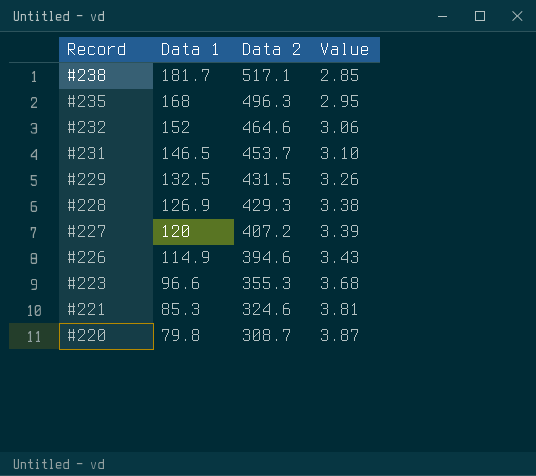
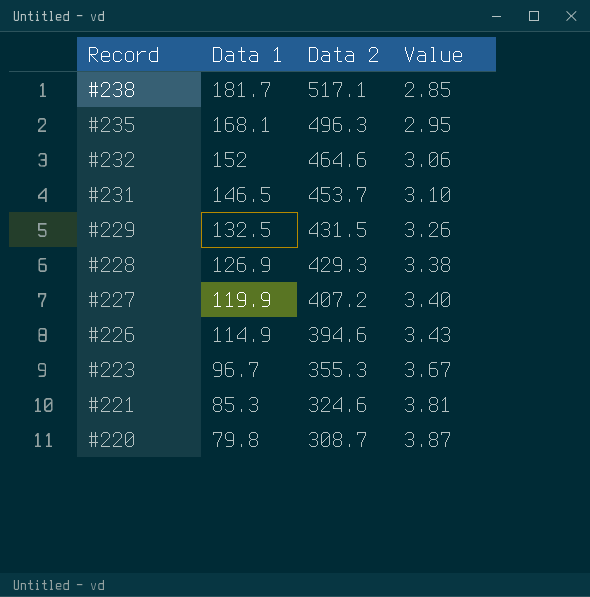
#235 | Data 1: 168 -> 168.1
#227 | Data 1: 120 -> 119.9
#227 | Value: 3.39 -> 3.40
#223 | Data 1: 96.6 -> 96.7
#223 | Value: 3.68 -> 3.67

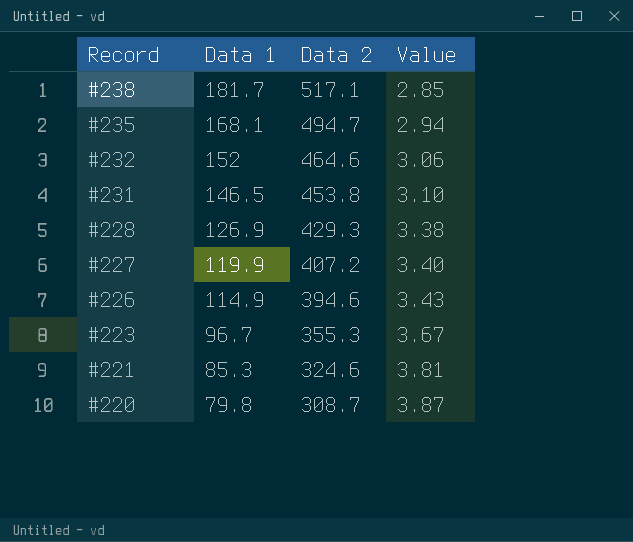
row #229: 132.5 | 431.5 | 3.26 -> none
#235 | Data 2: 496.3 -> 494.7
#235 | Value: 2.95 -> 2.94
#231 | Data 2: 453.7 -> 453.8

